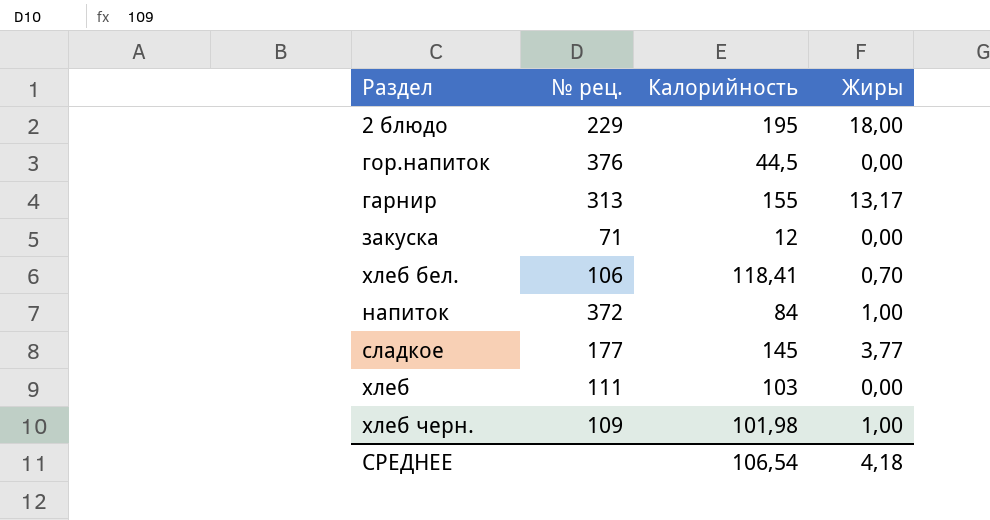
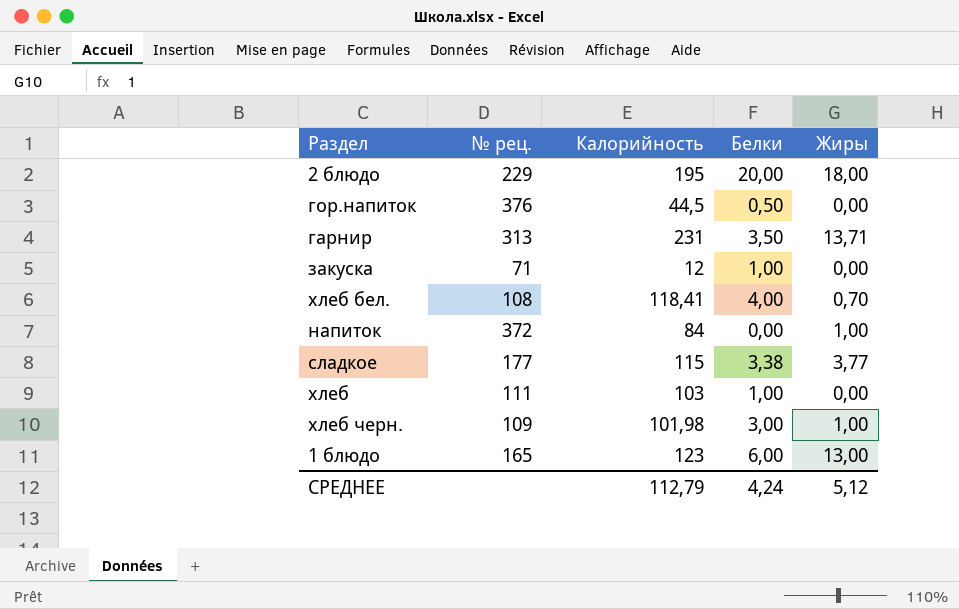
column Белки | position: none -> 4
гарнир | Калорийность: 155 -> 231
гарнир | Жиры: 13,17 -> 13,71
хлеб бел. | № рец.: 106 -> 108
сладкое | Калорийность: 145 -> 115
row 1 блюдо: none -> 165 | 123 | 6,00 | 13,00
СРЕДНЕЕ | Калорийность: 106,54 -> 112,79
СРЕДНЕЕ | Жиры: 4,18 -> 5,12

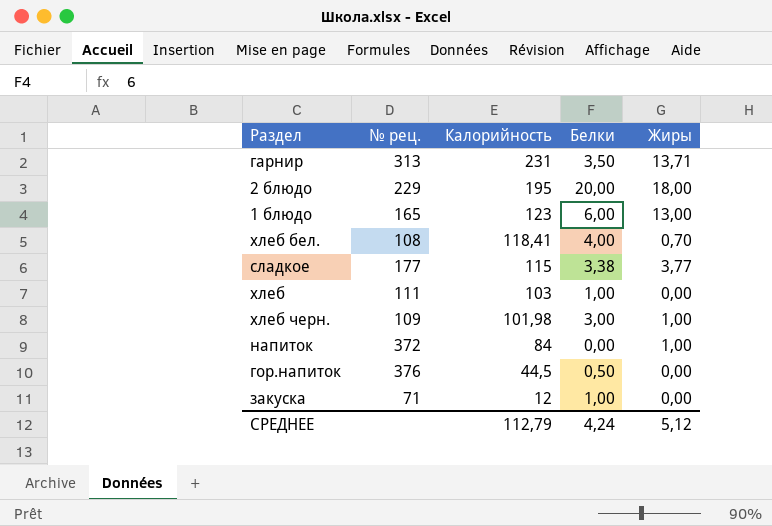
row order: none -> Калорийность descending

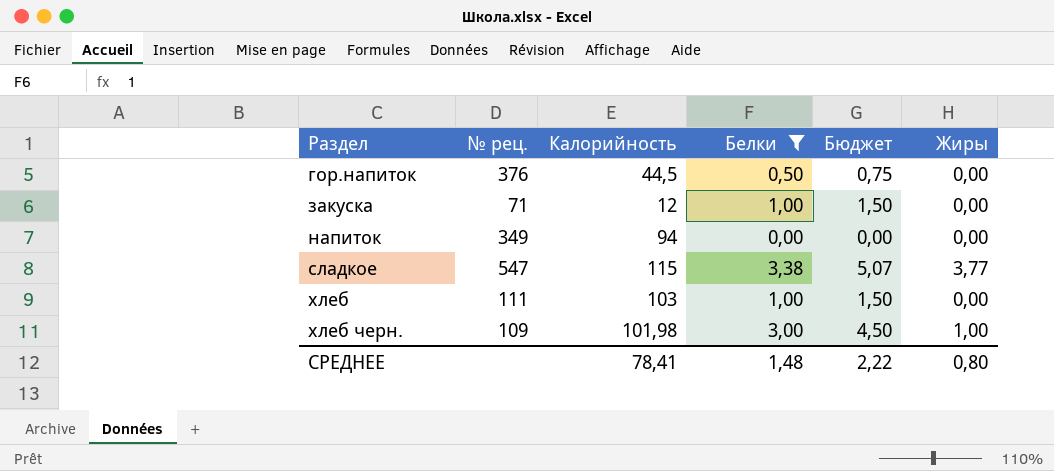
filter: none -> Белки <= 3,38
row order: Калорийность descending -> Раздел ascending
column Бюджет | formula: none -> [Белки] * 1,5
напиток | № рец.: 372 -> 349
напиток | Калорийность: 84 -> 94
напиток | Жиры: 1,00 -> 0,00
сладкое | № рец.: 177 -> 547
СРЕДНЕЕ | Калорийность: 112,79 -> 78,41
СРЕДНЕЕ | Белки: 4,24 -> 1,48
СРЕДНЕЕ | Жиры: 5,12 -> 0,80

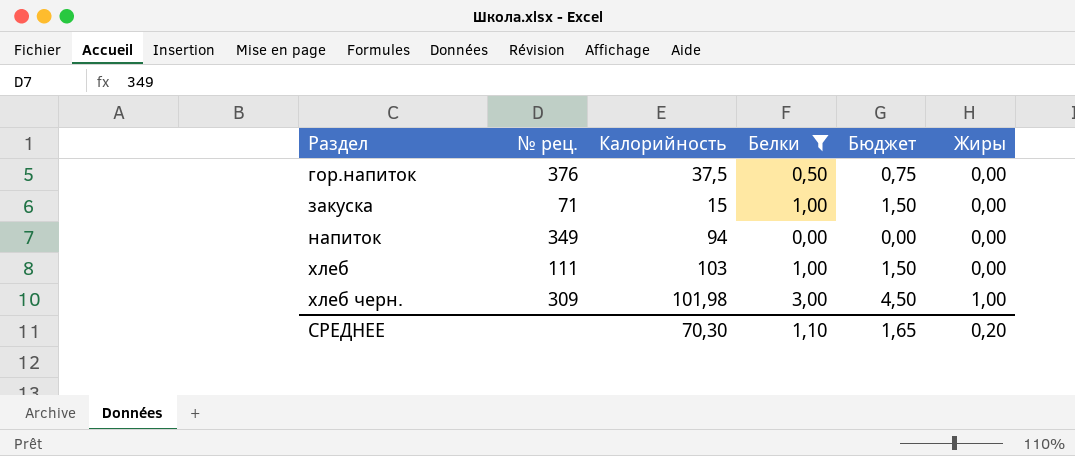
row сладкое: 547 | 115 | 3,38 | 5,07 | 3,77 -> none
гор.напиток | Калорийность: 44,5 -> 37,5
закуска | Калорийность: 12 -> 15
хлеб черн. | № рец.: 109 -> 309
СРЕДНЕЕ | Калорийность: 78,41 -> 70,30
СРЕДНЕЕ | Белки: 1,48 -> 1,10
СРЕДНЕЕ | Бюджет: 2,22 -> 1,65
СРЕДНЕЕ | Жиры: 0,80 -> 0,20

